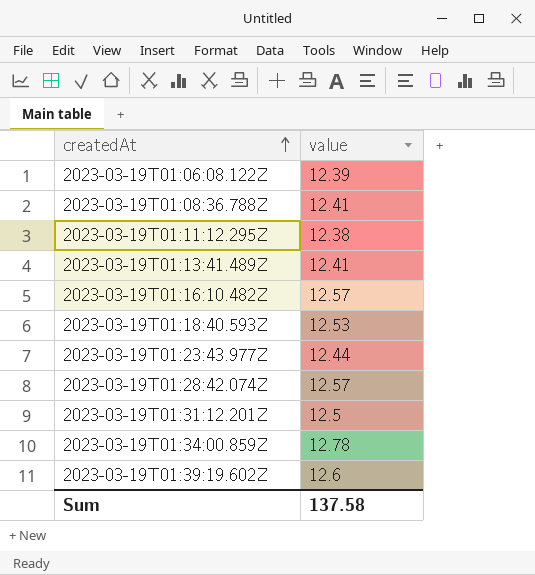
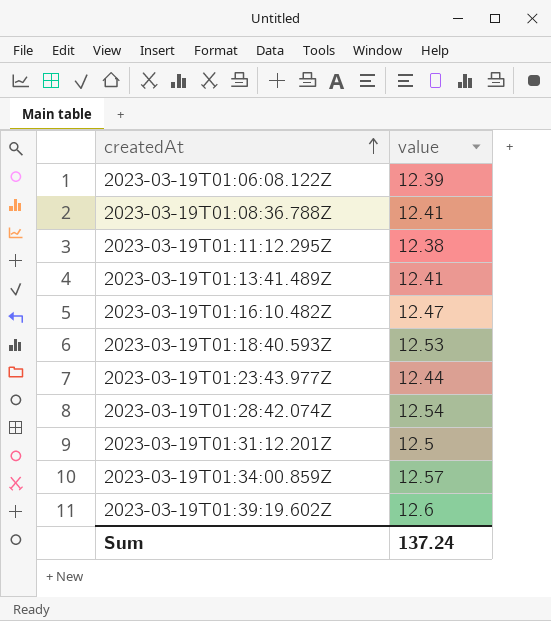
2023-03-19T01:16:10.482Z | value: 12.57 -> 12.47
2023-03-19T01:28:42.074Z | value: 12.57 -> 12.54
2023-03-19T01:34:00.859Z | value: 12.78 -> 12.57
Sum | value: 137.58 -> 137.24

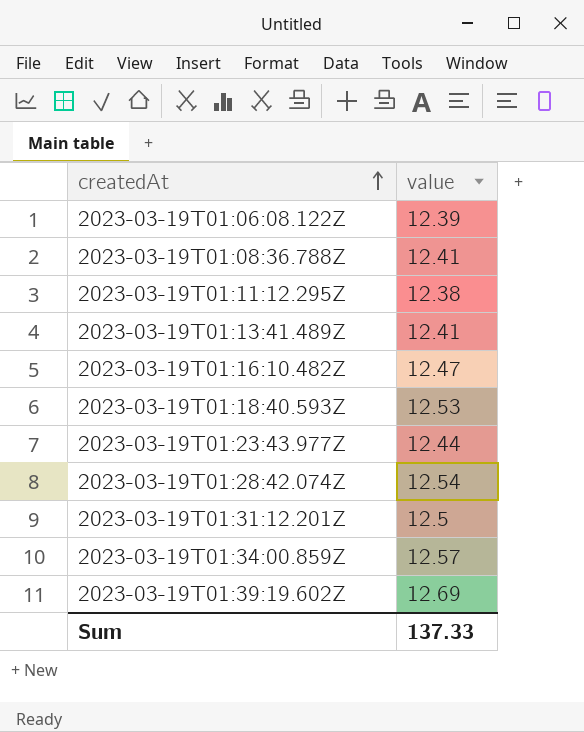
2023-03-19T01:39:19.602Z | value: 12.6 -> 12.69
Sum | value: 137.24 -> 137.33

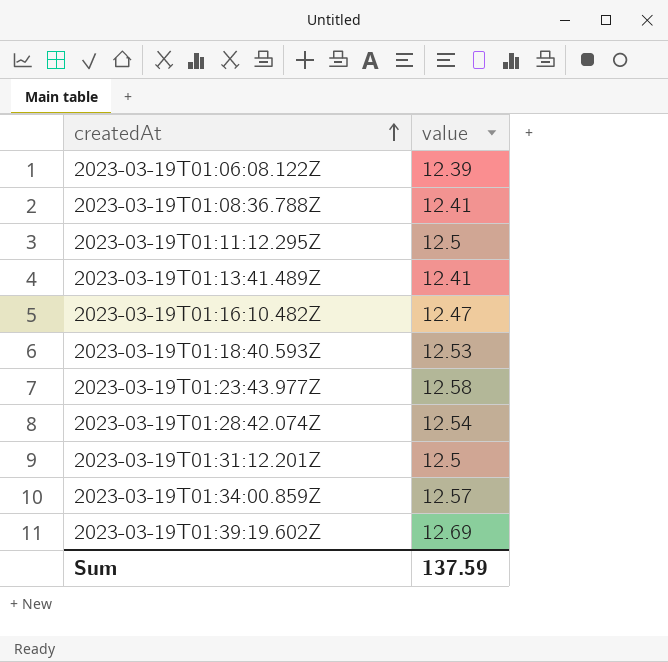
2023-03-19T01:11:12.295Z | value: 12.38 -> 12.5
2023-03-19T01:23:43.977Z | value: 12.44 -> 12.58
Sum | value: 137.33 -> 137.59

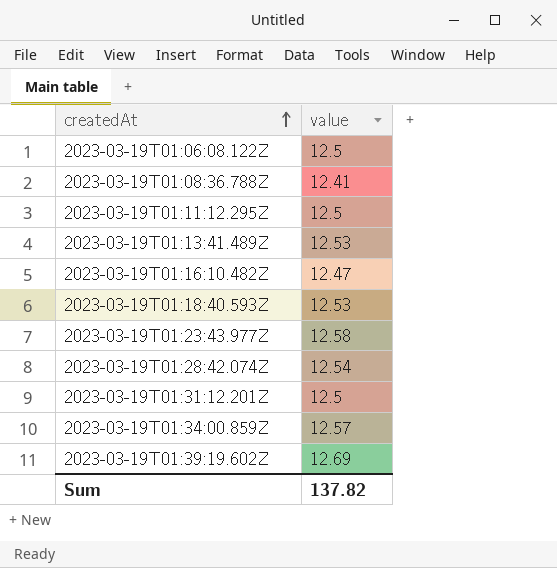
2023-03-19T01:06:08.122Z | value: 12.39 -> 12.5
2023-03-19T01:13:41.489Z | value: 12.41 -> 12.53
Sum | value: 137.59 -> 137.82

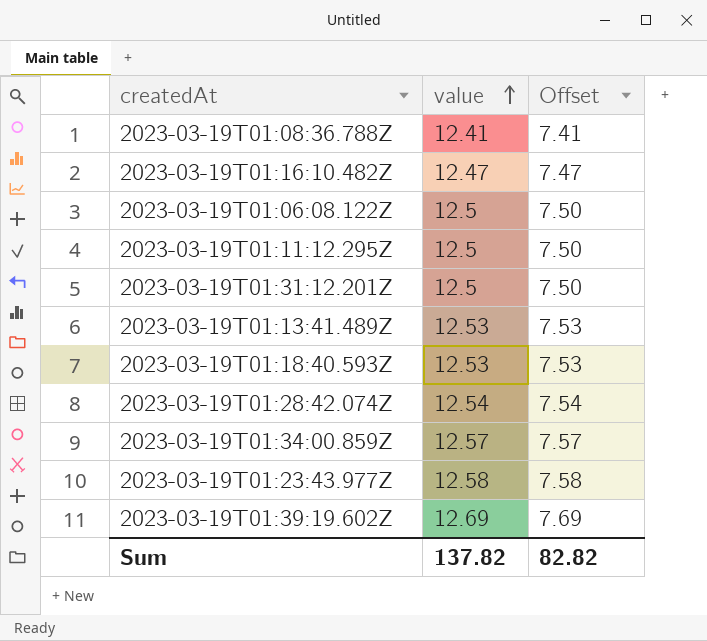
row order: createdAt ascending -> value ascending
column Offset | formula: none -> [value] - 5

